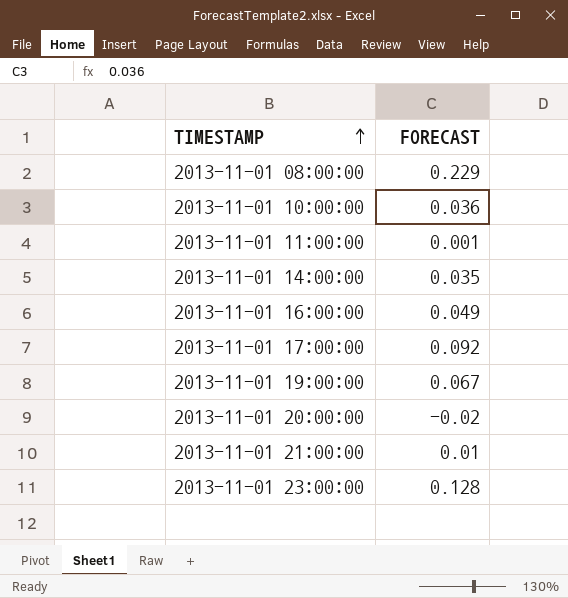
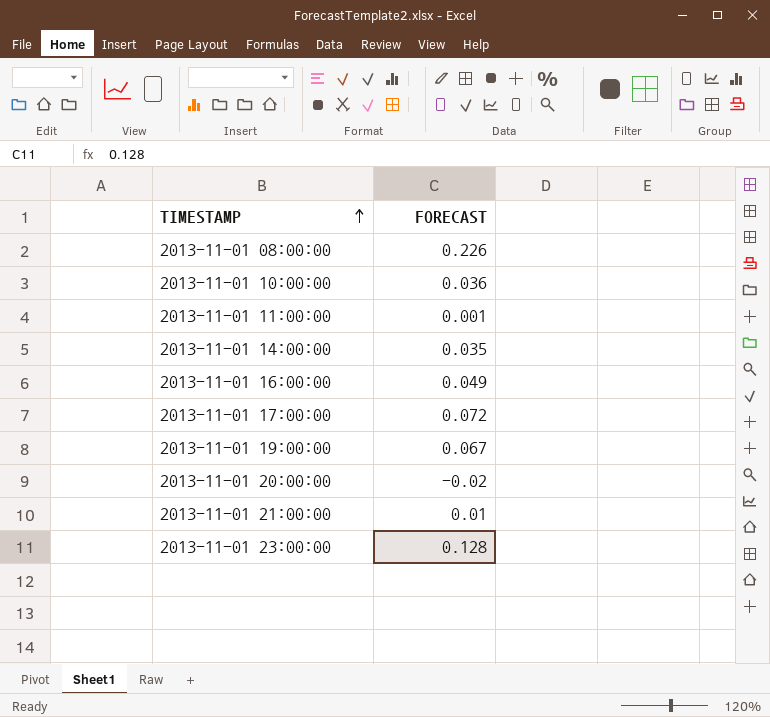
2013-11-01 08:00:00 | FORECAST: 0.229 -> 0.226
2013-11-01 17:00:00 | FORECAST: 0.092 -> 0.072

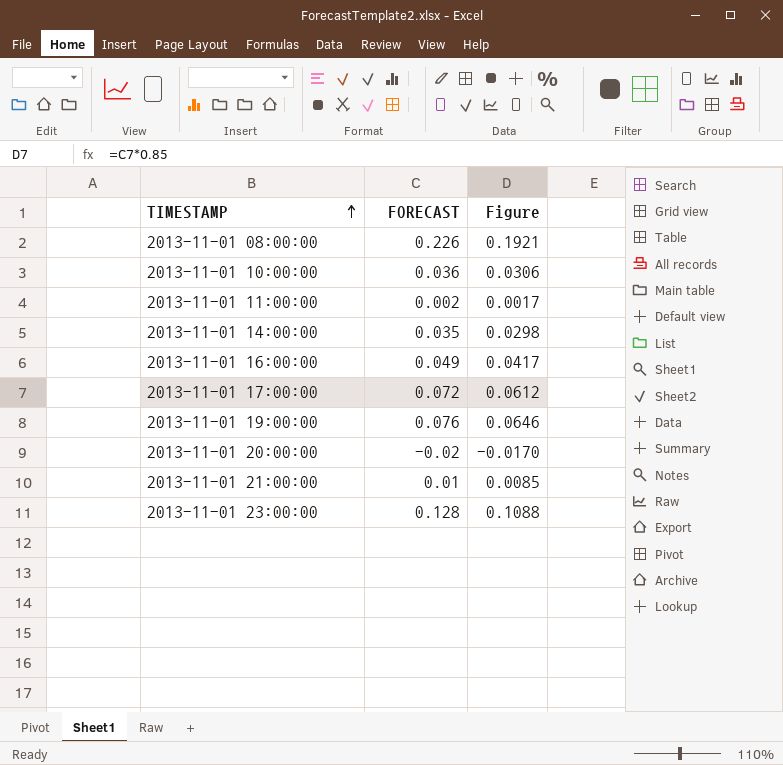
column Figure | formula: none -> [FORECAST] * 0.85
2013-11-01 11:00:00 | FORECAST: 0.001 -> 0.002
2013-11-01 19:00:00 | FORECAST: 0.067 -> 0.076

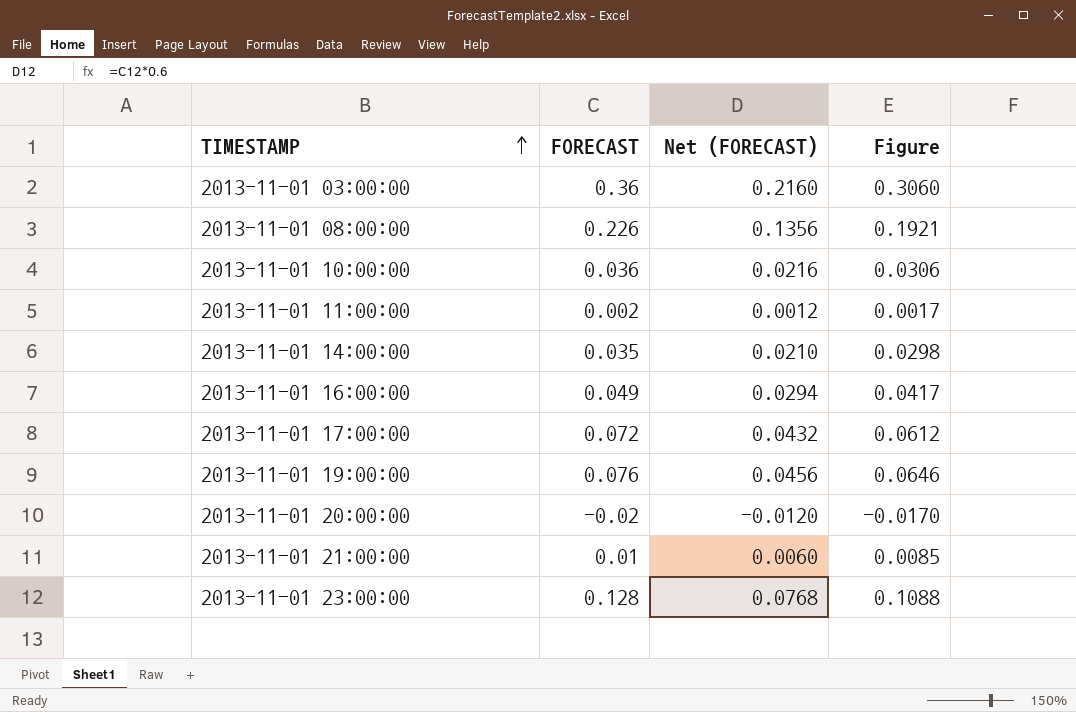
column Net (FORECAST) | formula: none -> [FORECAST] * 0.6
row 2013-11-01 03:00:00: none -> 0.36 | 0.2160 | 0.3060

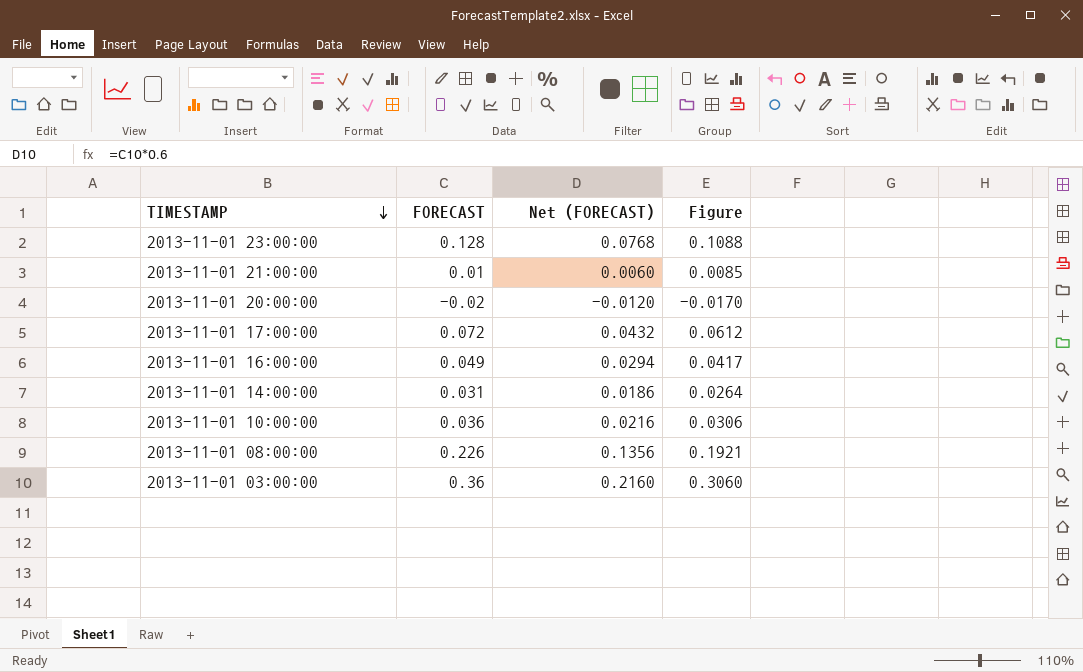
row order: TIMESTAMP ascending -> TIMESTAMP descending
row 2013-11-01 11:00:00: 0.002 | 0.0012 | 0.0017 -> none
row 2013-11-01 19:00:00: 0.076 | 0.0456 | 0.0646 -> none
2013-11-01 14:00:00 | FORECAST: 0.035 -> 0.031
2013-11-01 14:00:00 | Net (FORECAST): 0.0210 -> 0.0186
2013-11-01 14:00:00 | Figure: 0.0298 -> 0.0264

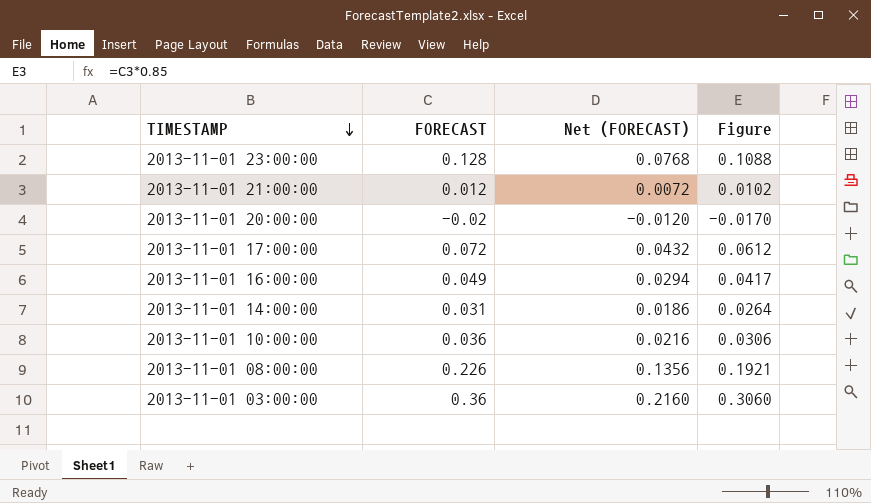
2013-11-01 21:00:00 | FORECAST: 0.01 -> 0.012
2013-11-01 21:00:00 | Net (FORECAST): 0.0060 -> 0.0072
2013-11-01 21:00:00 | Figure: 0.0085 -> 0.0102

